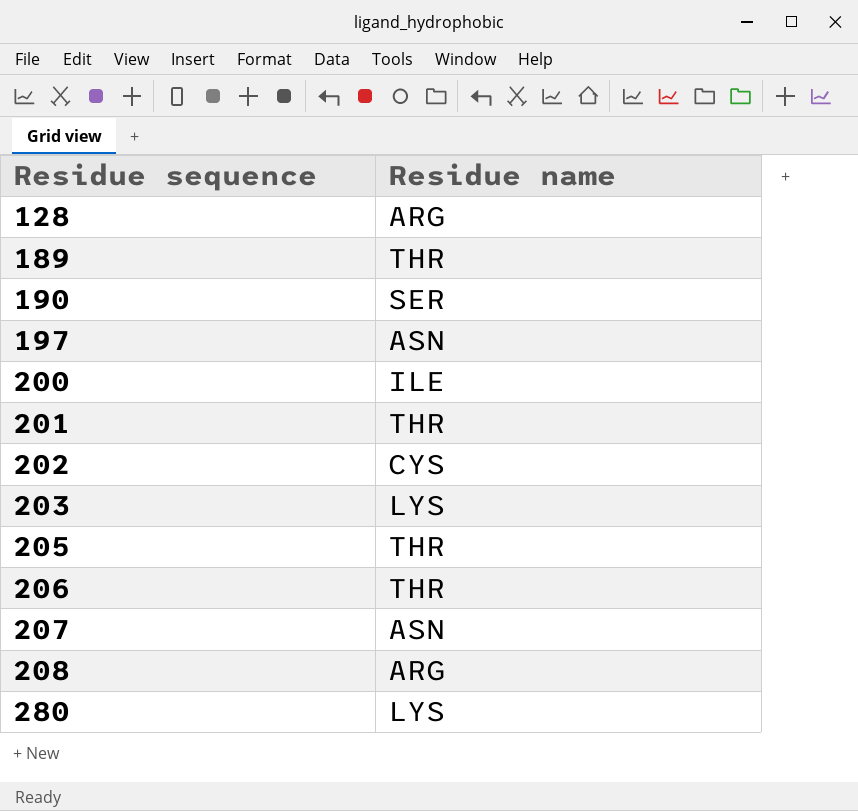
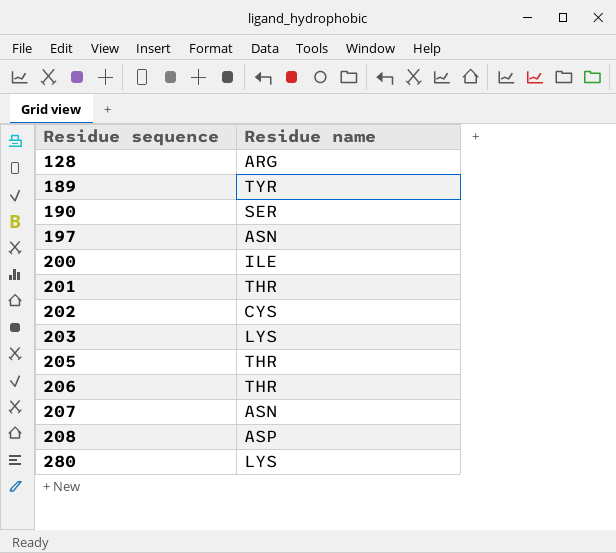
189 | Residue name: THR -> TYR
208 | Residue name: ARG -> ASP

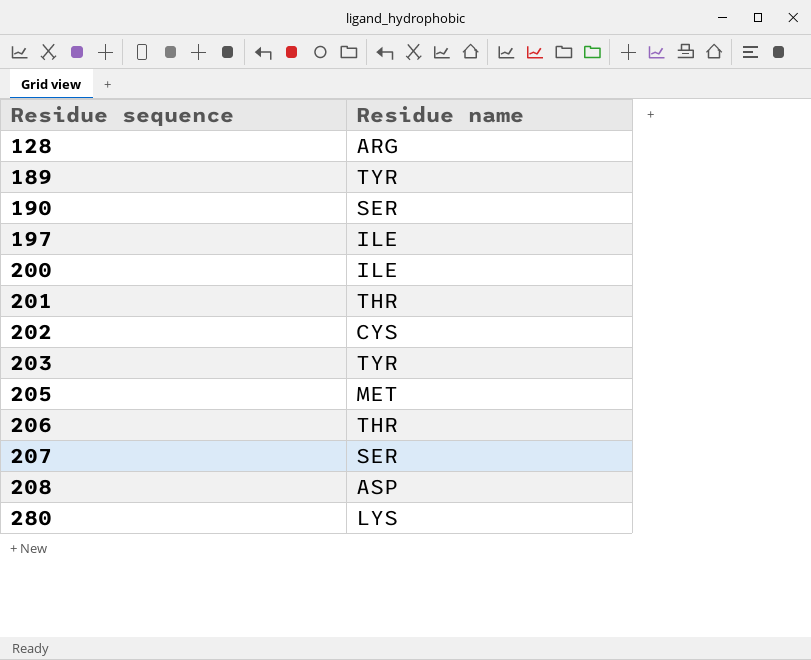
197 | Residue name: ASN -> ILE
203 | Residue name: LYS -> TYR
205 | Residue name: THR -> MET
207 | Residue name: ASN -> SER

